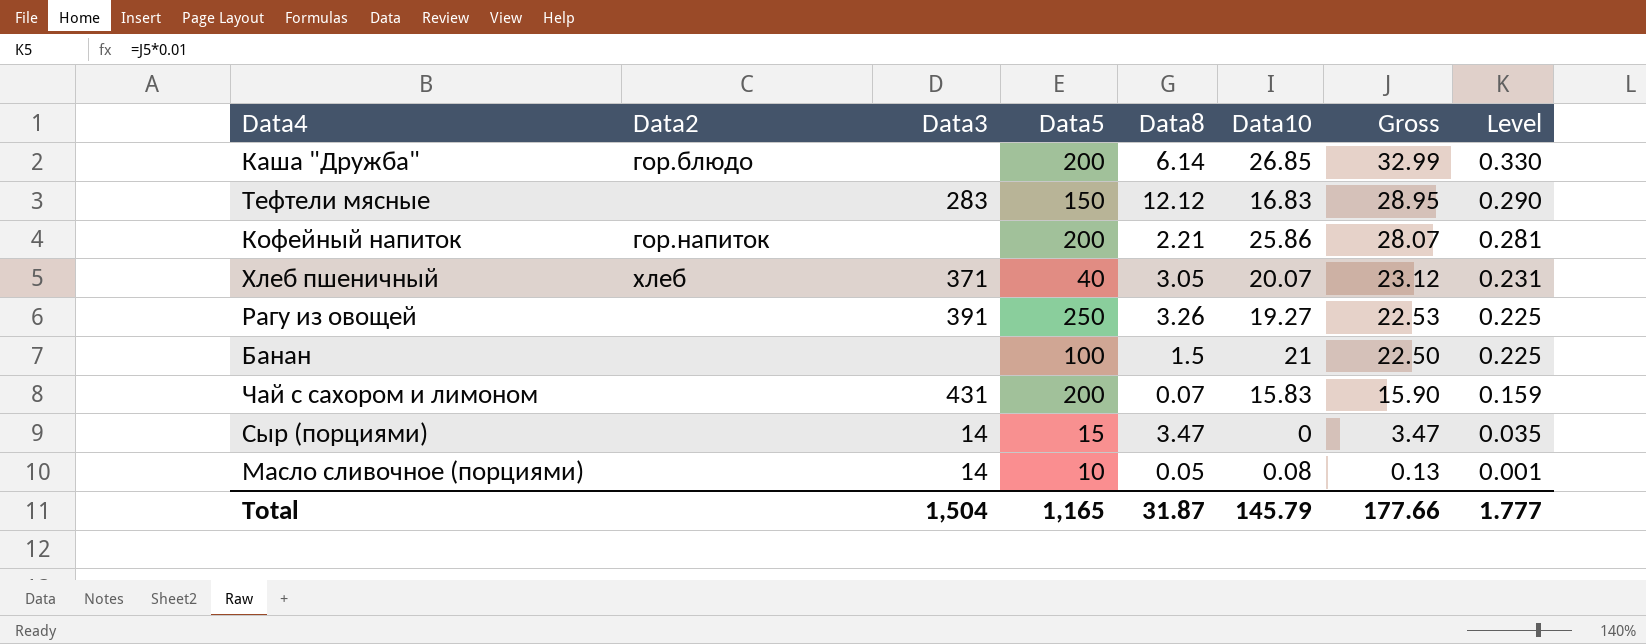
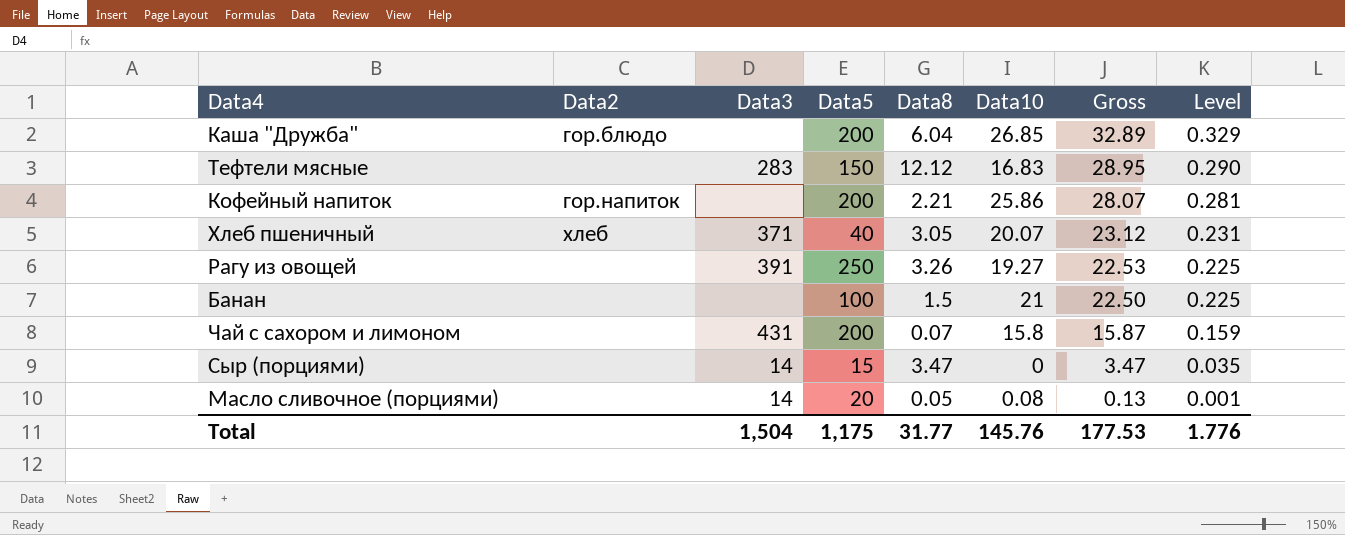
Каша "Дружба" | Data8: 6.14 -> 6.04
Каша "Дружба" | Gross: 32.99 -> 32.89
Каша "Дружба" | Level: 0.330 -> 0.329
Чай с сахором и лимоном | Data10: 15.83 -> 15.8
Чай с сахором и лимоном | Gross: 15.90 -> 15.87
Масло сливочное (порциями) | Data5: 10 -> 20
Total | Data5: 1,165 -> 1,175
Total | Data8: 31.87 -> 31.77
Total | Data10: 145.79 -> 145.76
Total | Gross: 177.66 -> 177.53
Total | Level: 1.777 -> 1.776

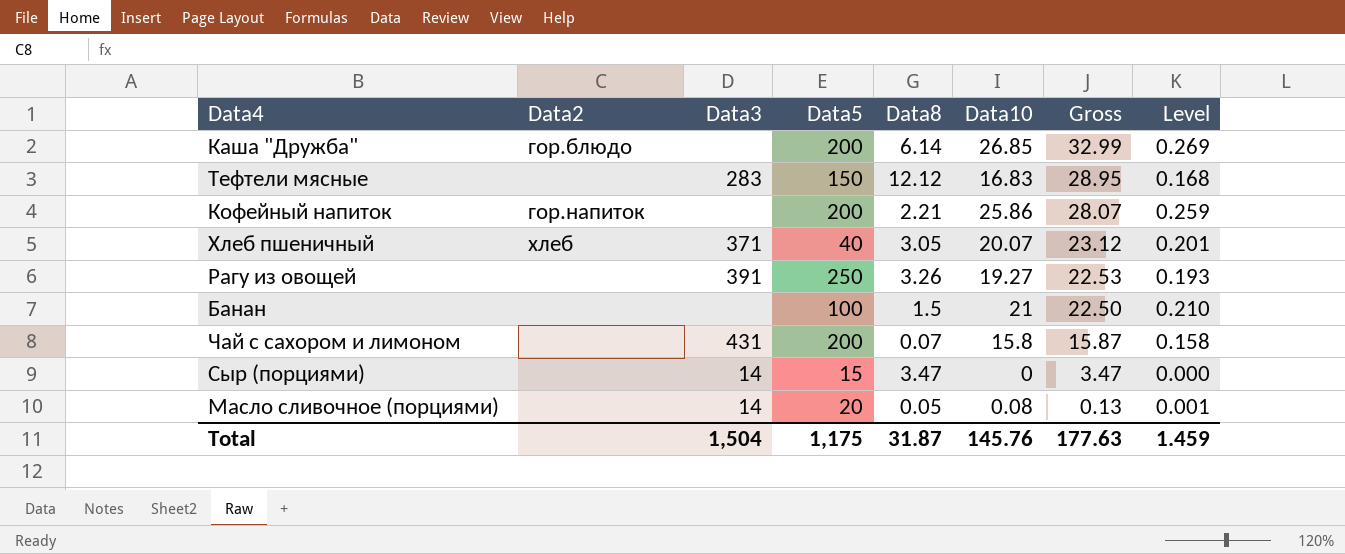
column Level | formula: [Gross] * 0.01 -> [Data10] * 0.01
Каша "Дружба" | Data8: 6.04 -> 6.14
Каша "Дружба" | Gross: 32.89 -> 32.99
Total | Data8: 31.77 -> 31.87
Total | Gross: 177.53 -> 177.63
Total | Level: 1.776 -> 1.459

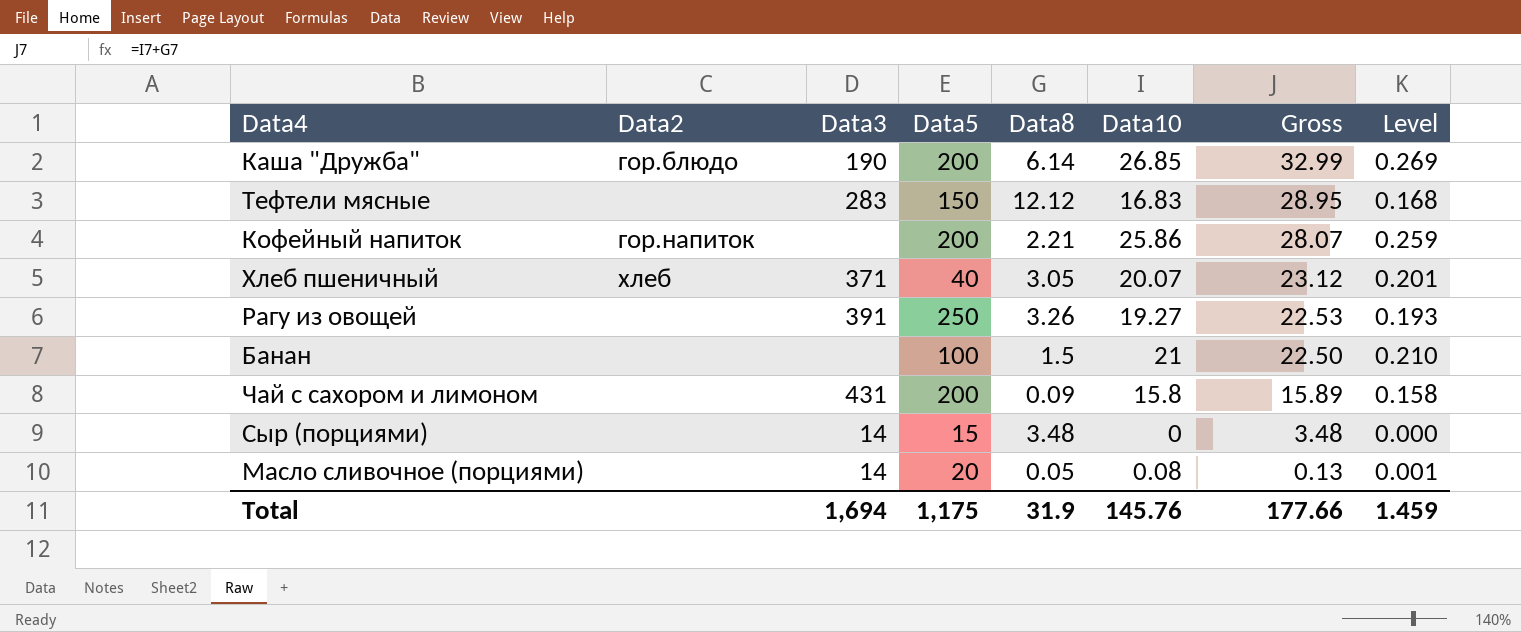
Каша "Дружба" | Data3: none -> 190
Чай с сахором и лимоном | Data8: 0.07 -> 0.09
Чай с сахором и лимоном | Gross: 15.87 -> 15.89
Сыр (порциями) | Data8: 3.47 -> 3.48
Сыр (порциями) | Gross: 3.47 -> 3.48
Total | Data3: 1,504 -> 1,694
Total | Data8: 31.87 -> 31.9
Total | Gross: 177.63 -> 177.66

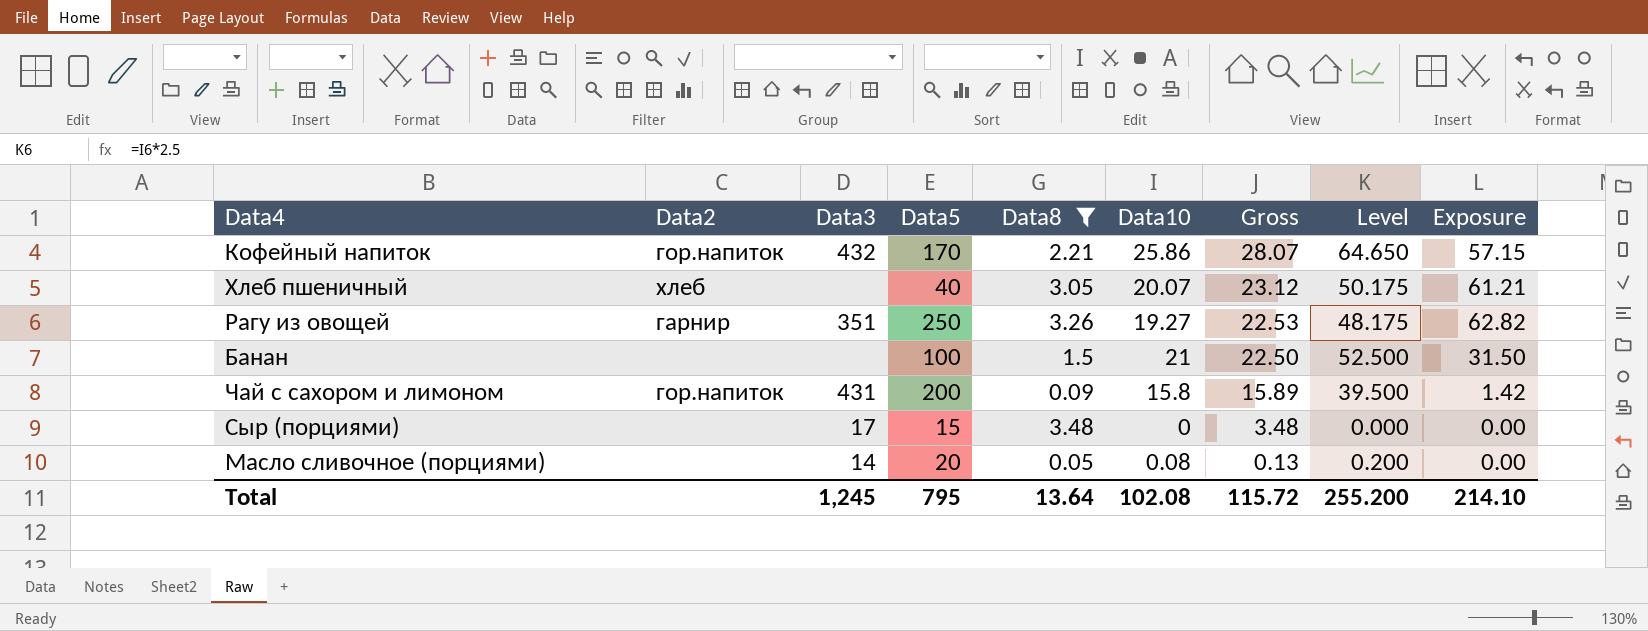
filter: none -> Data8 <= 3.48
column Level | formula: [Data10] * 0.01 -> [Data10] * 2.5
column Exposure | formula: none -> [Data8] * [Data10]
Кофейный напиток | Data3: none -> 432
Кофейный напиток | Data5: 200 -> 170
Хлеб пшеничный | Data3: 371 -> none
Рагу из овощей | Data2: none -> гарнир
Рагу из овощей | Data3: 391 -> 351
Чай с сахором и лимоном | Data2: none -> гор.напиток
Сыр (порциями) | Data3: 14 -> 17
Total | Data3: 1,694 -> 1,245
Total | Data5: 1,175 -> 795
Total | Data8: 31.9 -> 13.64
Total | Data10: 145.76 -> 102.08
Total | Gross: 177.66 -> 115.72
Total | Level: 1.459 -> 255.200

